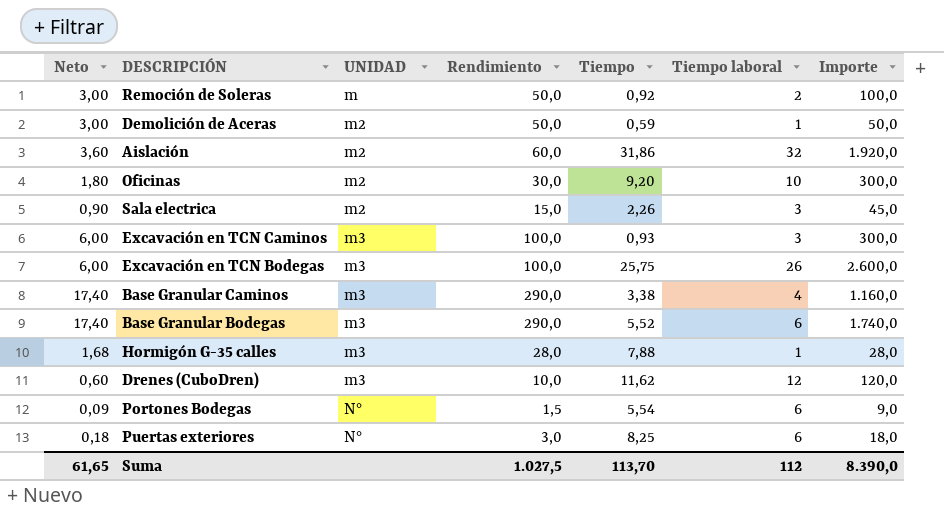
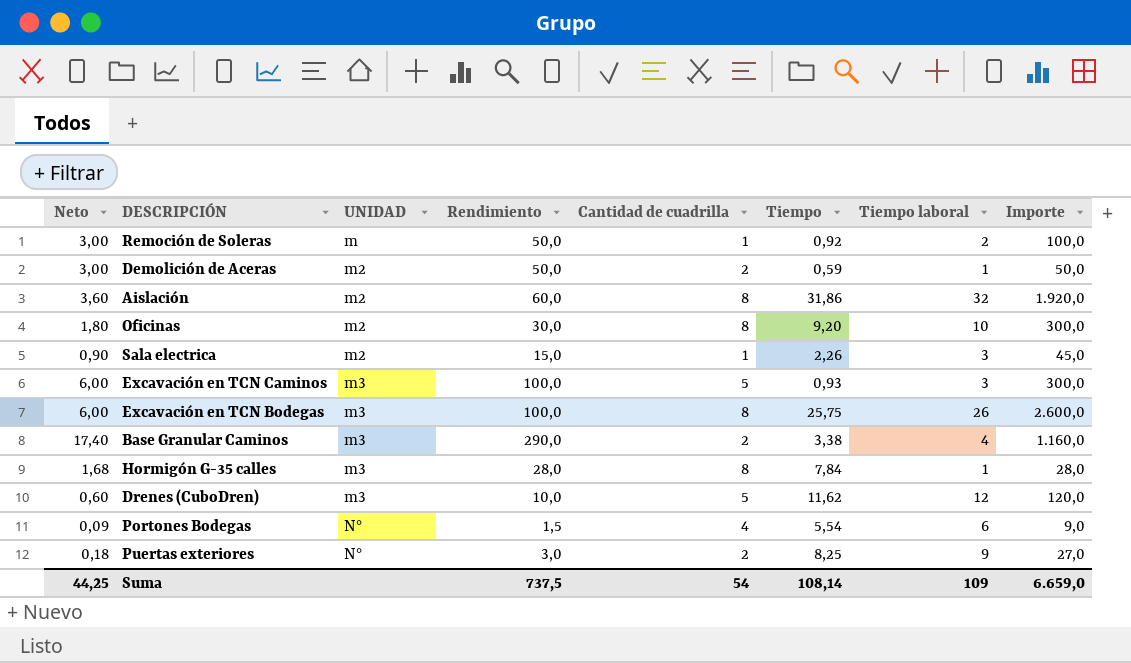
column Cantidad de cuadrilla | position: none -> 5
row Base Granular Bodegas: 17,40 | m3 | 290,0 | 5,52 | 6 | 1.740,0 -> none
Hormigón G-35 calles | Tiempo: 7,88 -> 7,84
Puertas exteriores | Tiempo laboral: 6 -> 9
Puertas exteriores | Importe: 18,0 -> 27,0
Suma | Neto: 61,65 -> 44,25
Suma | Rendimiento: 1.027,5 -> 737,5
Suma | Tiempo: 113,70 -> 108,14
Suma | Tiempo laboral: 112 -> 109
Suma | Importe: 8.390,0 -> 6.659,0

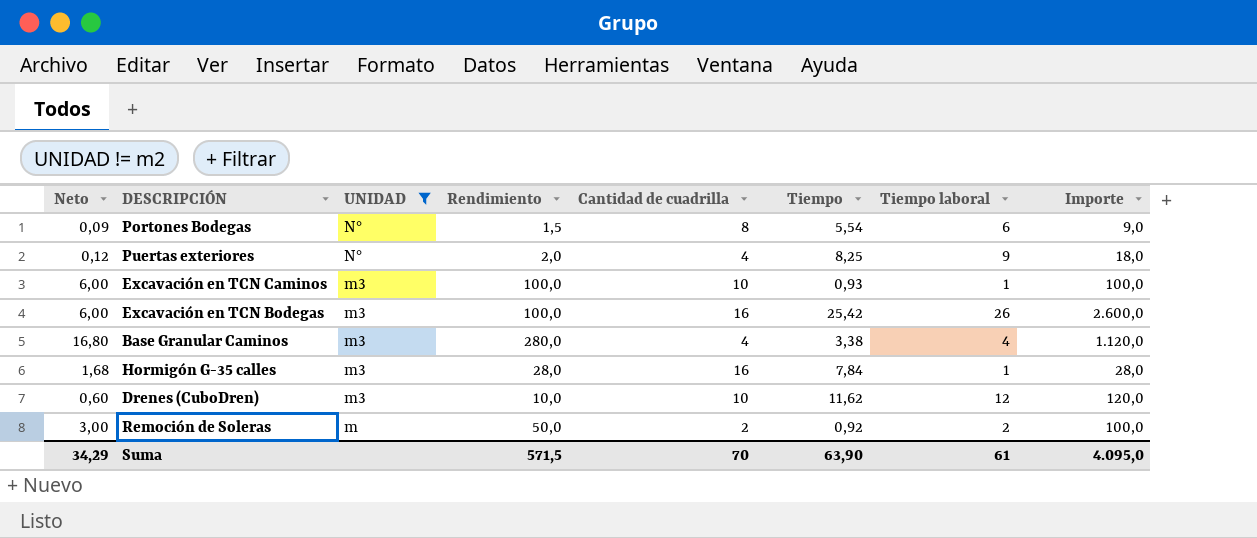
filter: none -> UNIDAD != m2
row order: UNIDAD ascending -> UNIDAD descending
Portones Bodegas | Cantidad de cuadrilla: 4 -> 8
Puertas exteriores | Neto: 0,18 -> 0,12
Puertas exteriores | Rendimiento: 3,0 -> 2,0
Puertas exteriores | Cantidad de cuadrilla: 2 -> 4
Puertas exteriores | Importe: 27,0 -> 18,0
Excavación en TCN Caminos | Cantidad de cuadrilla: 5 -> 10
Excavación en TCN Caminos | Tiempo laboral: 3 -> 1
Excavación en TCN Caminos | Importe: 300,0 -> 100,0
Excavación en TCN Bodegas | Cantidad de cuadrilla: 8 -> 16
Excavación en TCN Bodegas | Tiempo: 25,75 -> 25,42
Base Granular Caminos | Neto: 17,40 -> 16,80
Base Granular Caminos | Rendimiento: 290,0 -> 280,0
Base Granular Caminos | Cantidad de cuadrilla: 2 -> 4
Base Granular Caminos | Importe: 1.160,0 -> 1.120,0
Hormigón G-35 calles | Cantidad de cuadrilla: 8 -> 16
Drenes (CuboDren) | Cantidad de cuadrilla: 5 -> 10
Remoción de Soleras | Cantidad de cuadrilla: 1 -> 2
Suma | Neto: 44,25 -> 34,29
Suma | Rendimiento: 737,5 -> 571,5
Suma | Cantidad de cuadrilla: 54 -> 70
Suma | Tiempo: 108,14 -> 63,90
Suma | Tiempo laboral: 109 -> 61
Suma | Importe: 6.659,0 -> 4.095,0

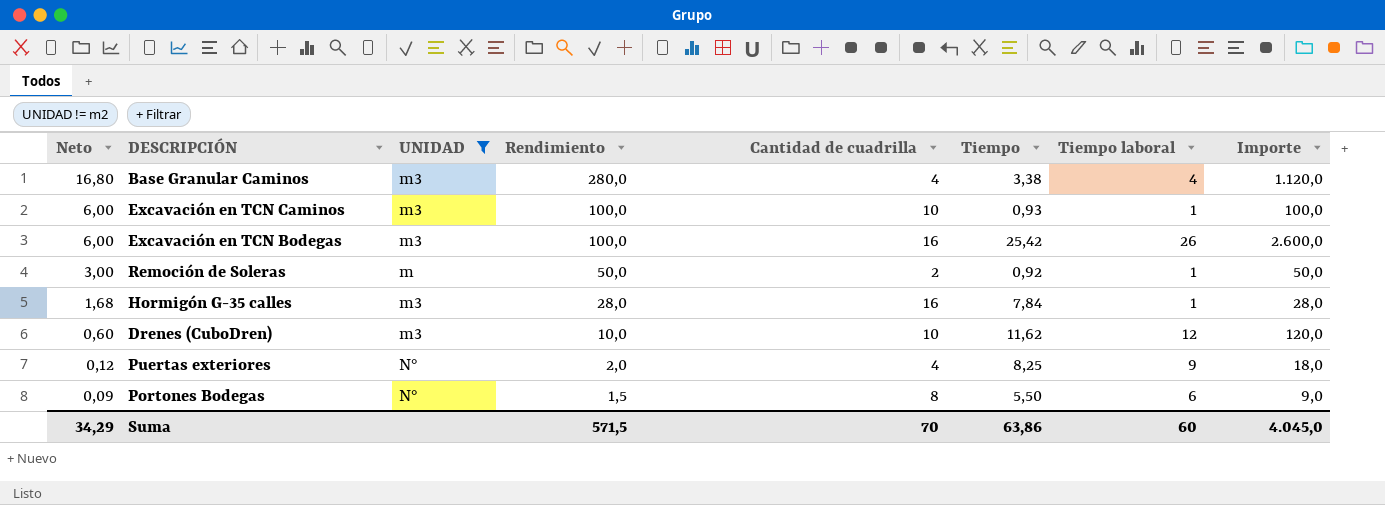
row order: UNIDAD descending -> Neto descending
Remoción de Soleras | Tiempo laboral: 2 -> 1
Remoción de Soleras | Importe: 100,0 -> 50,0
Portones Bodegas | Tiempo: 5,54 -> 5,50
Suma | Tiempo: 63,90 -> 63,86
Suma | Tiempo laboral: 61 -> 60
Suma | Importe: 4.095,0 -> 4.045,0

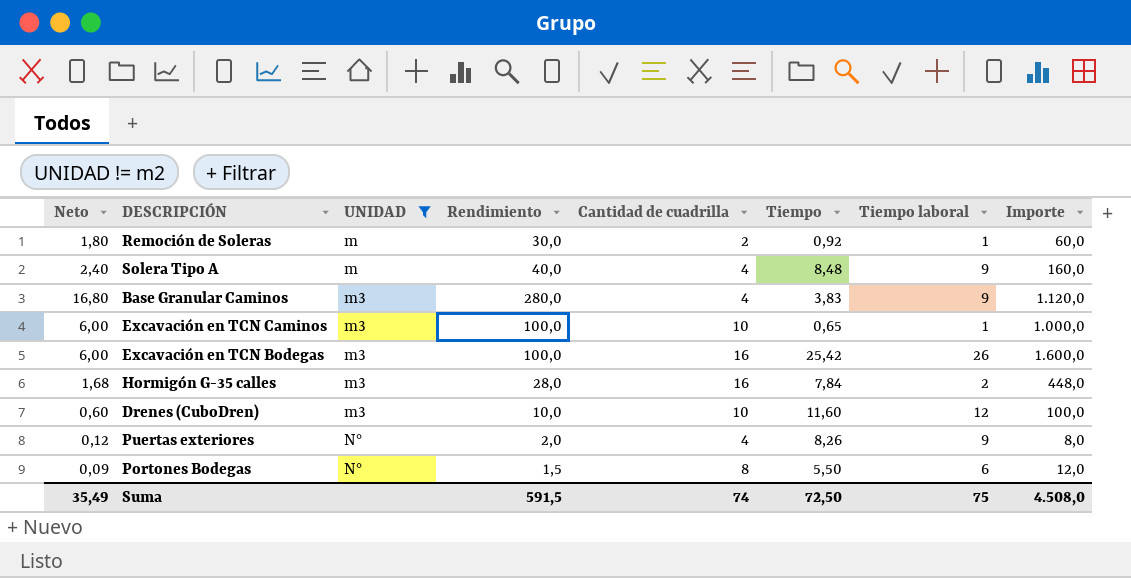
row order: Neto descending -> UNIDAD ascending
column Importe | formula: [Rendimiento] * [Tiempo laboral] -> [Rendimiento] * [Cantidad de cuadrilla]
Remoción de Soleras | Neto: 3,00 -> 1,80
Remoción de Soleras | Rendimiento: 50,0 -> 30,0
row Solera Tipo A: none -> 2,40 | m | 40,0 | 4 | 8,48 | 9 | 160,0
Base Granular Caminos | Tiempo: 3,38 -> 3,83
Base Granular Caminos | Tiempo laboral: 4 -> 9
Excavación en TCN Caminos | Tiempo: 0,93 -> 0,65
Hormigón G-35 calles | Tiempo laboral: 1 -> 2
Drenes (CuboDren) | Tiempo: 11,62 -> 11,60
Puertas exteriores | Tiempo: 8,25 -> 8,26
Suma | Neto: 34,29 -> 35,49
Suma | Rendimiento: 571,5 -> 591,5
Suma | Cantidad de cuadrilla: 70 -> 74
Suma | Tiempo: 63,86 -> 72,50
Suma | Tiempo laboral: 60 -> 75
Suma | Importe: 4.045,0 -> 4.508,0

